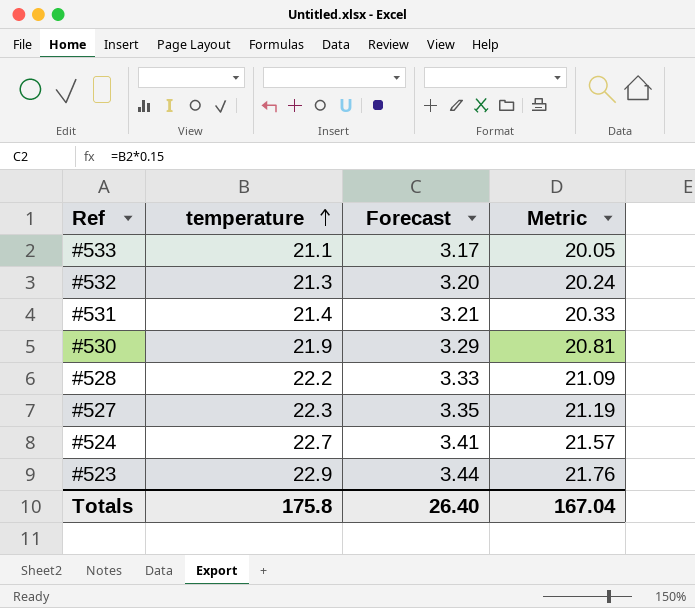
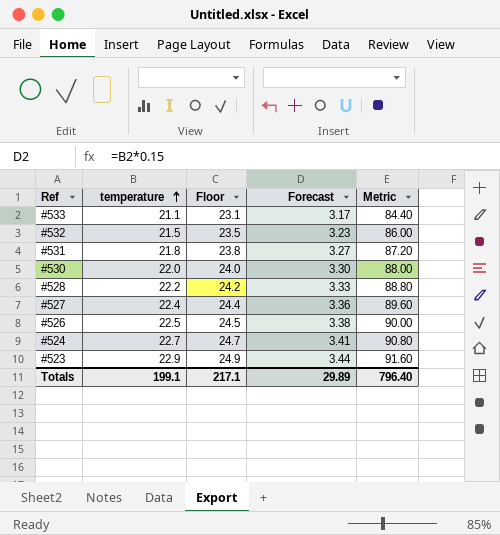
column Floor | formula: none -> [temperature] + 2
column Metric | formula: [temperature] * 0.95 -> [temperature] * 4
#532 | temperature: 21.3 -> 21.5
#532 | Forecast: 3.20 -> 3.23
#531 | temperature: 21.4 -> 21.8
#531 | Forecast: 3.21 -> 3.27
#530 | temperature: 21.9 -> 22.0
#530 | Forecast: 3.29 -> 3.30
#527 | temperature: 22.3 -> 22.4
#527 | Forecast: 3.35 -> 3.36
row #526: none -> 22.5 | 24.5 | 3.38 | 90.00
Totals | temperature: 175.8 -> 199.1
Totals | Forecast: 26.40 -> 29.89
Totals | Metric: 167.04 -> 796.40

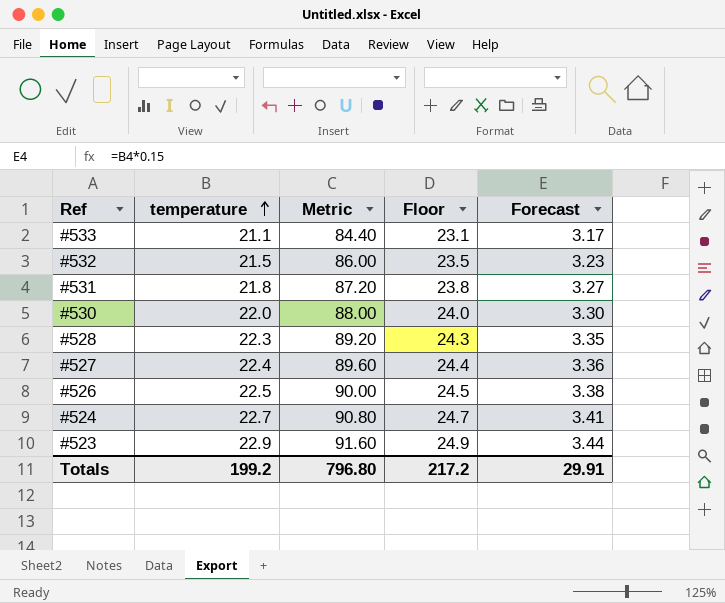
column Metric | position: 5 -> 3
#528 | temperature: 22.2 -> 22.3
#528 | Metric: 88.80 -> 89.20
#528 | Floor: 24.2 -> 24.3
#528 | Forecast: 3.33 -> 3.35
Totals | temperature: 199.1 -> 199.2
Totals | Metric: 796.40 -> 796.80
Totals | Floor: 217.1 -> 217.2
Totals | Forecast: 29.89 -> 29.91

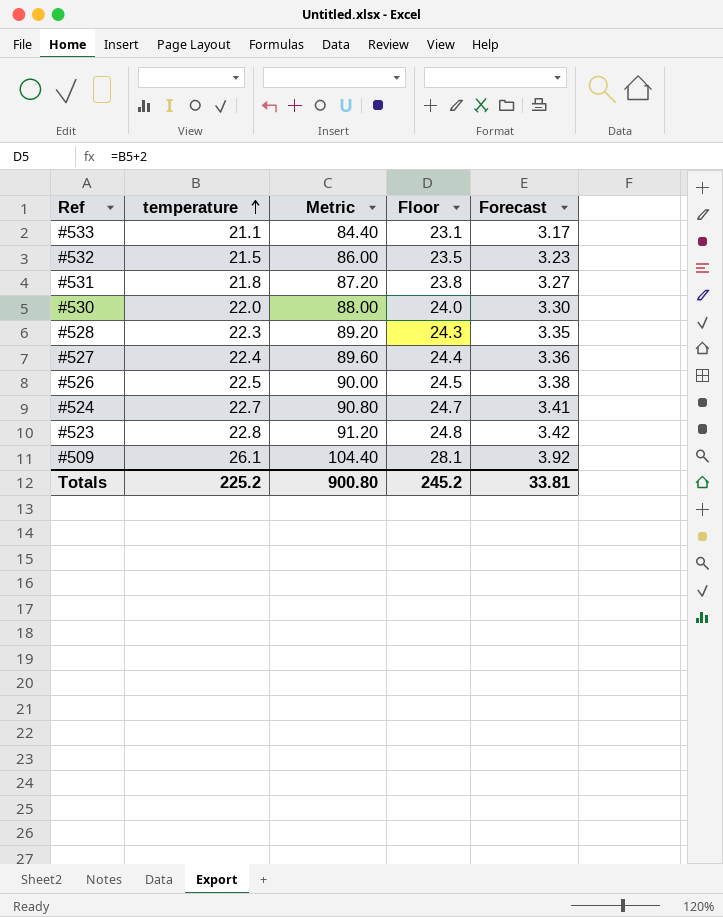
#523 | temperature: 22.9 -> 22.8
#523 | Metric: 91.60 -> 91.20
#523 | Floor: 24.9 -> 24.8
#523 | Forecast: 3.44 -> 3.42
row #509: none -> 26.1 | 104.40 | 28.1 | 3.92
Totals | temperature: 199.2 -> 225.2
Totals | Metric: 796.80 -> 900.80
Totals | Floor: 217.2 -> 245.2
Totals | Forecast: 29.91 -> 33.81

